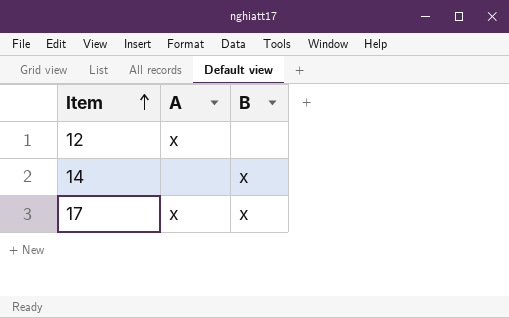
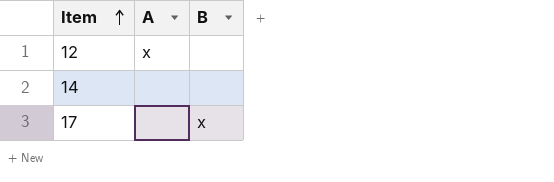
14 | B: x -> none
17 | A: x -> none

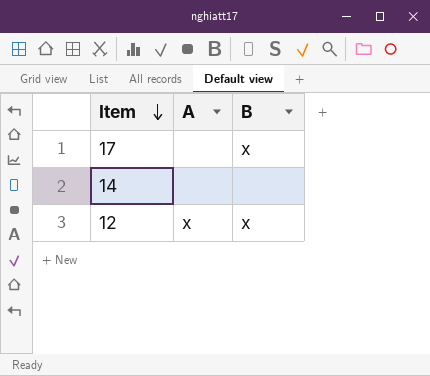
row order: Item ascending -> Item descending
12 | B: none -> x

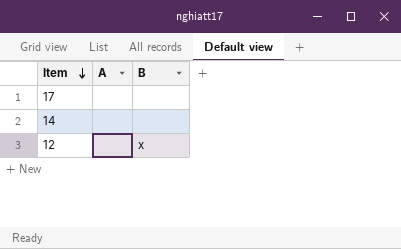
17 | B: x -> none
12 | A: x -> none

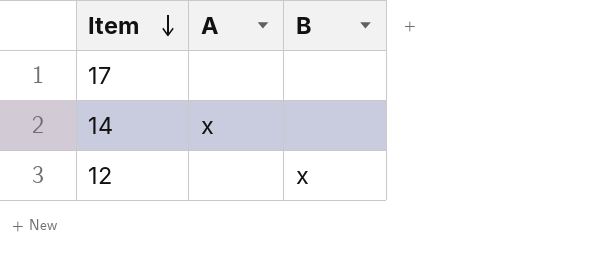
14 | A: none -> x

